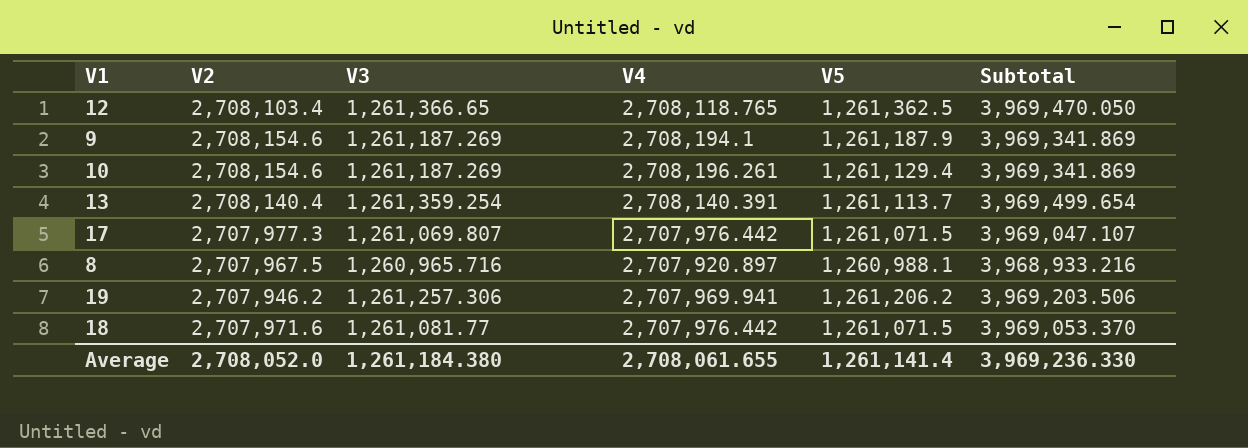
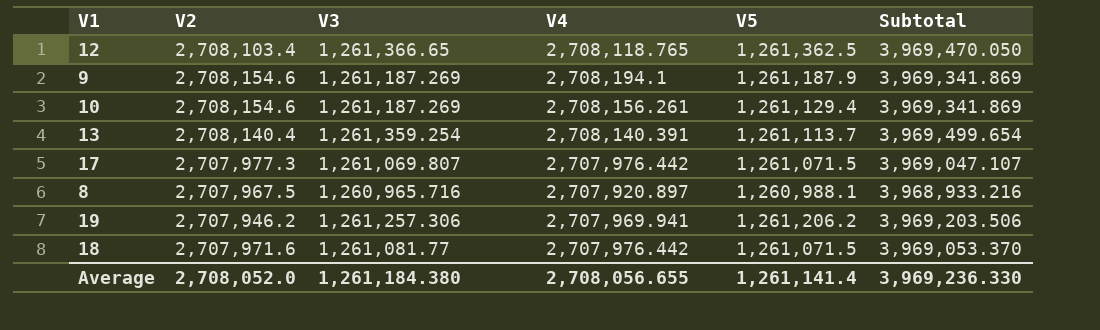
10 | V4: 2,708,196.261 -> 2,708,156.261
Average | V4: 2,708,061.655 -> 2,708,056.655

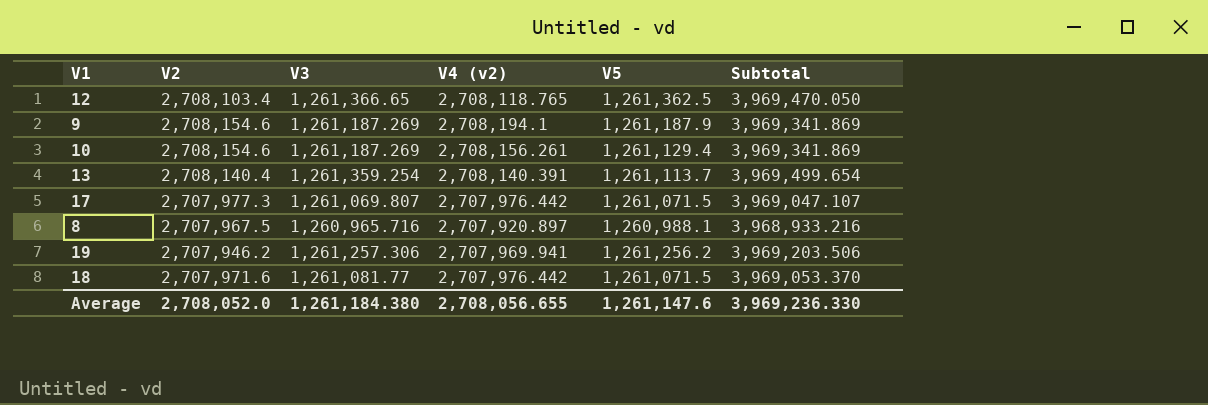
column name: V4 -> V4 (v2)
19 | V5: 1,261,206.2 -> 1,261,256.2
Average | V5: 1,261,141.4 -> 1,261,147.6

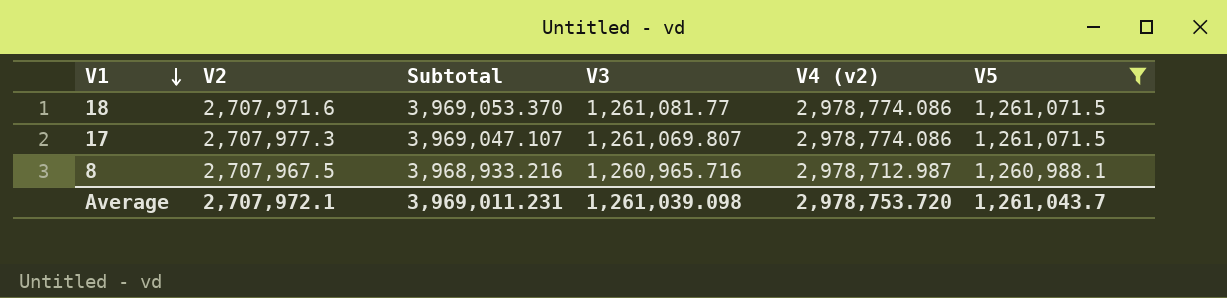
filter: none -> V5 <= 1,261,071.5
row order: none -> V1 descending
column Subtotal | position: 6 -> 3
18 | V4 (v2): 2,707,976.442 -> 2,978,774.086
17 | V4 (v2): 2,707,976.442 -> 2,978,774.086
8 | V4 (v2): 2,707,920.897 -> 2,978,712.987
Average | V2: 2,708,052.0 -> 2,707,972.1
Average | Subtotal: 3,969,236.330 -> 3,969,011.231
Average | V3: 1,261,184.380 -> 1,261,039.098
Average | V4 (v2): 2,708,056.655 -> 2,978,753.720
Average | V5: 1,261,147.6 -> 1,261,043.7

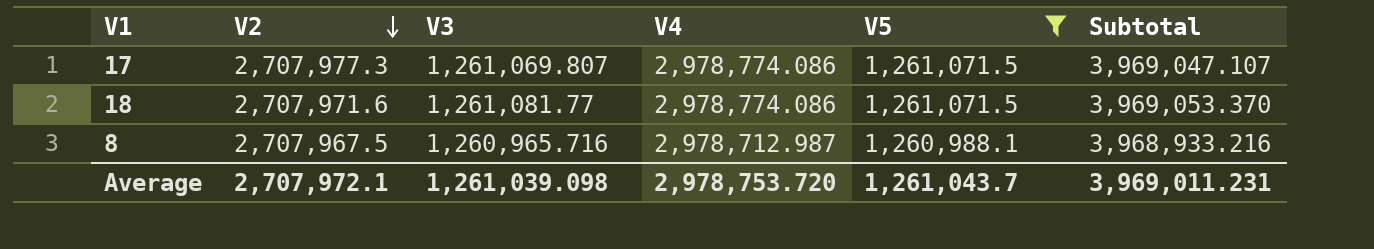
row order: V1 descending -> V2 descending
column name: V4 (v2) -> V4
column Subtotal | position: 3 -> 6

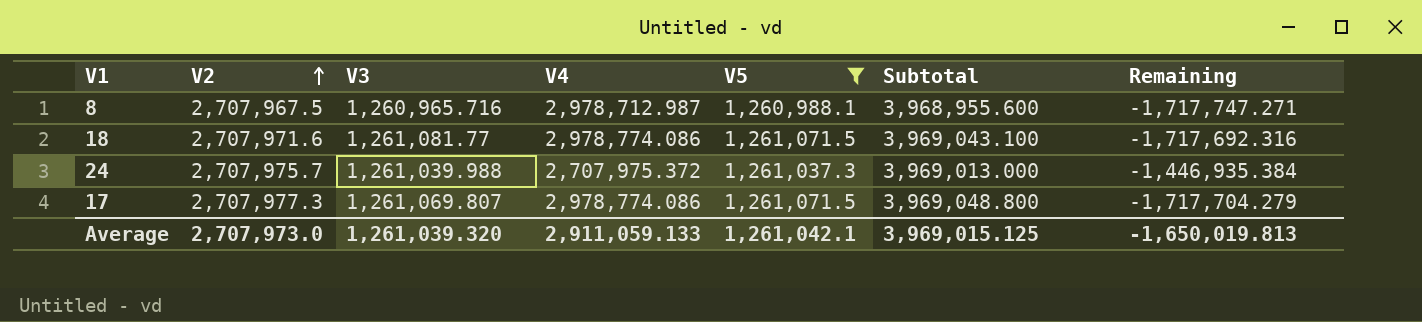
row order: V2 descending -> V2 ascending
column Subtotal | formula: [V2] + [V3] -> [V2] + [V5]
column Remaining | formula: none -> [V3] - [V4]
row 24: none -> 2,707,975.7 | 1,261,039.988 | 2,707,975.372 | 1,261,037.3 | 3,969,013.000 | -1,446,935.384
Average | V2: 2,707,972.1 -> 2,707,973.0
Average | V3: 1,261,039.098 -> 1,261,039.320
Average | V4: 2,978,753.720 -> 2,911,059.133
Average | V5: 1,261,043.7 -> 1,261,042.1
Average | Subtotal: 3,969,011.231 -> 3,969,015.125

